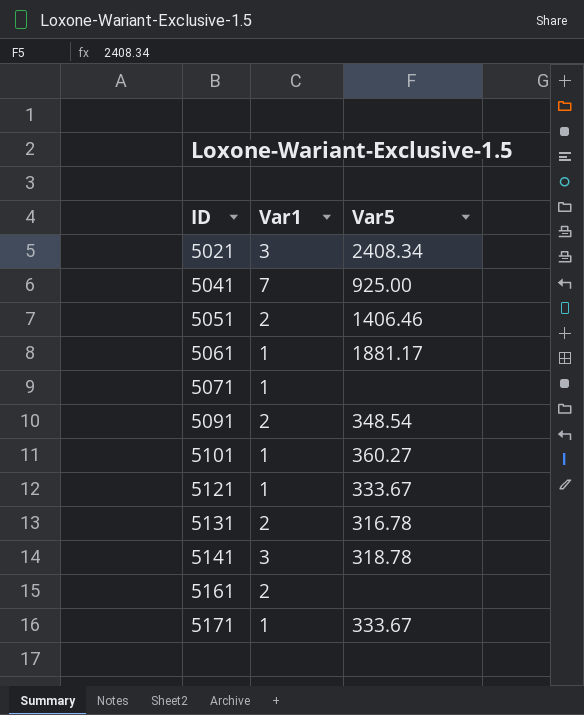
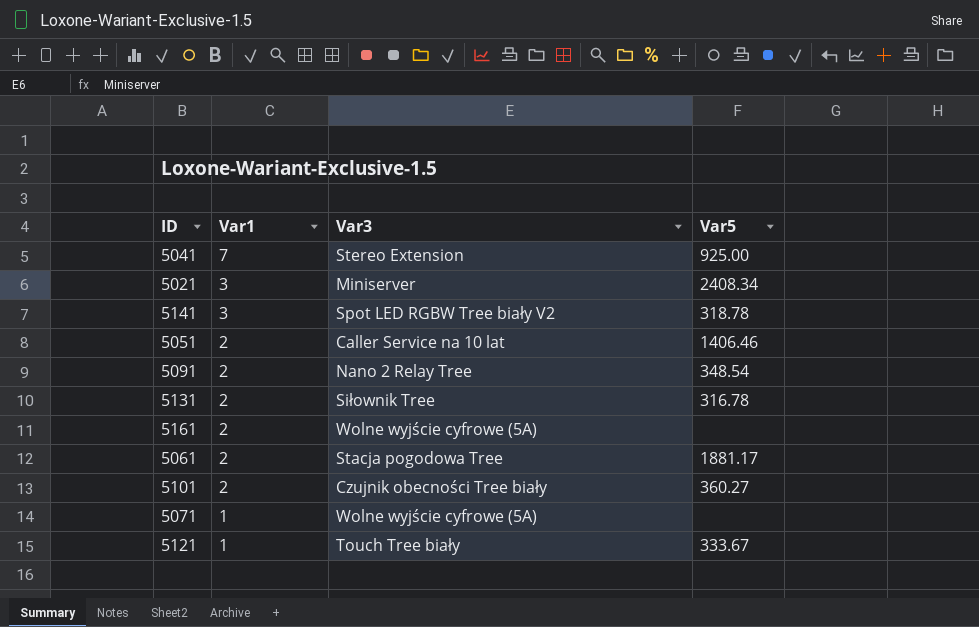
row order: ID ascending -> Var1 descending
column Var3 | position: none -> 3
row 5171: 1 | 333.67 -> none
5061 | Var1: 1 -> 2
5101 | Var1: 1 -> 2

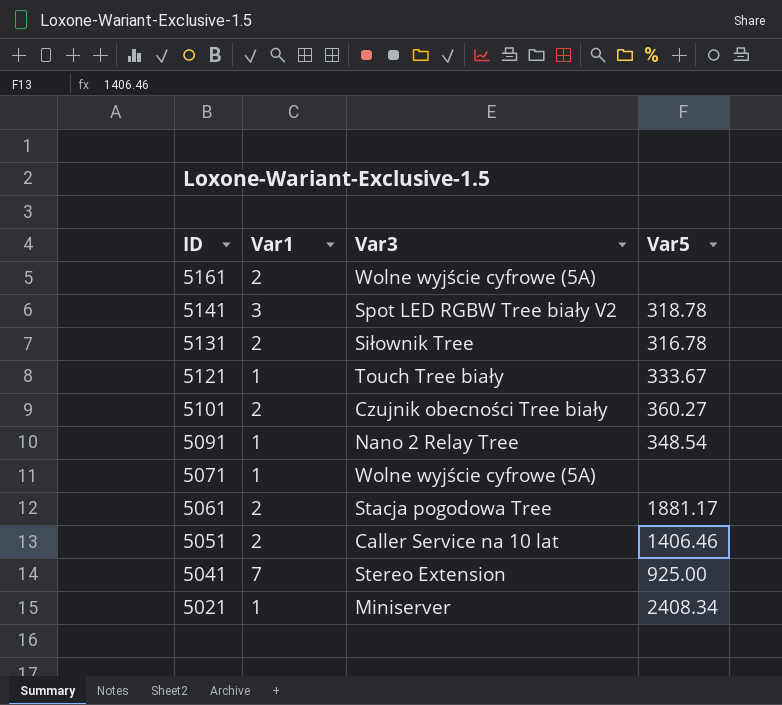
row order: Var1 descending -> ID descending
5091 | Var1: 2 -> 1
5021 | Var1: 3 -> 1

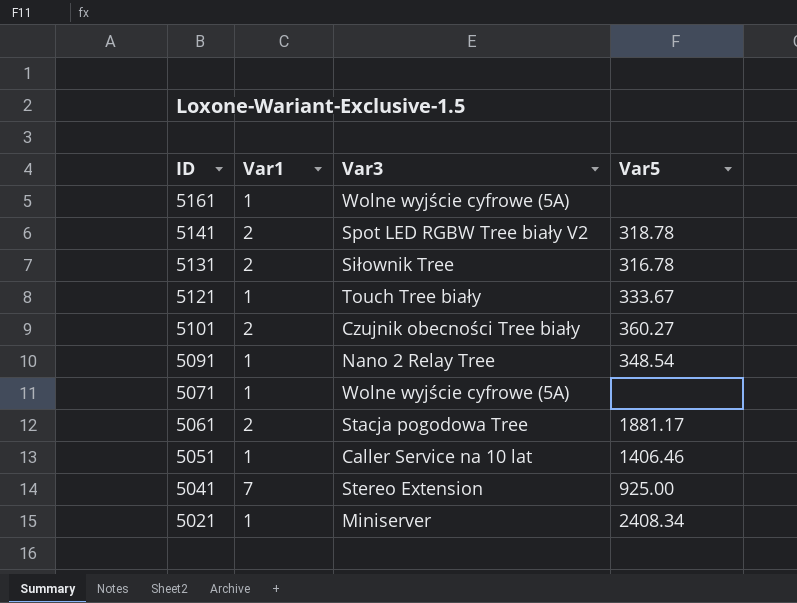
5161 | Var1: 2 -> 1
5141 | Var1: 3 -> 2
5051 | Var1: 2 -> 1

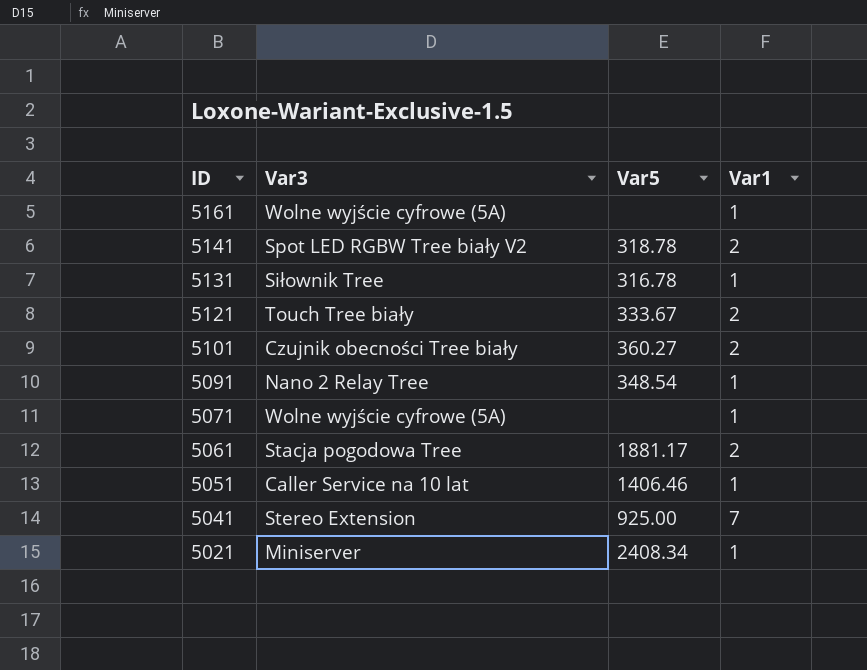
column Var1 | position: 2 -> 4
5131 | Var1: 2 -> 1
5121 | Var1: 1 -> 2

